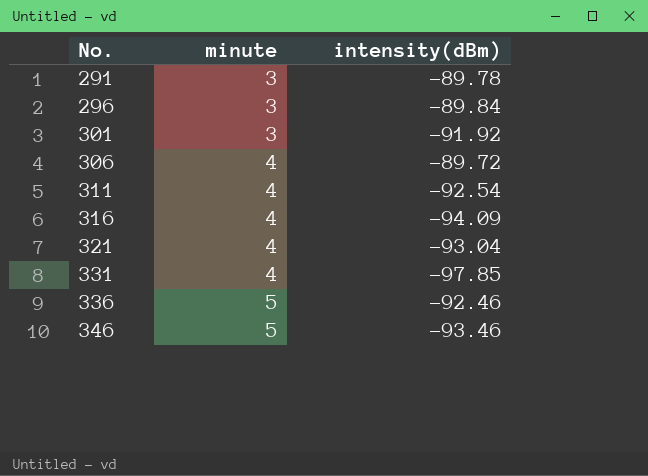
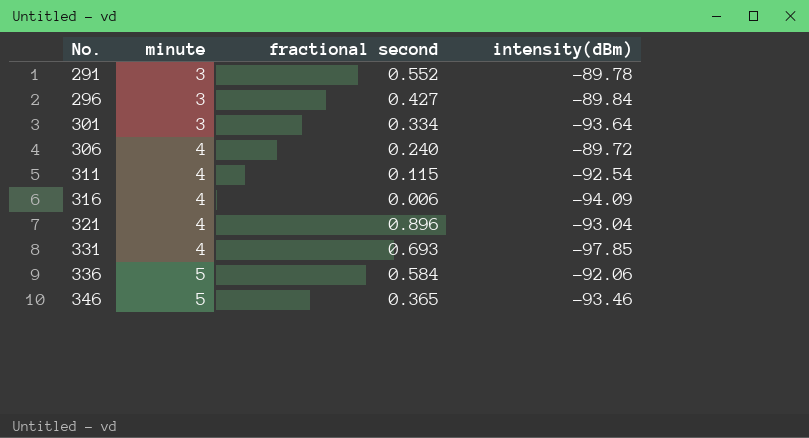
column fractional second | position: none -> 3
301 | intensity(dBm): -91.92 -> -93.64
336 | intensity(dBm): -92.46 -> -92.06

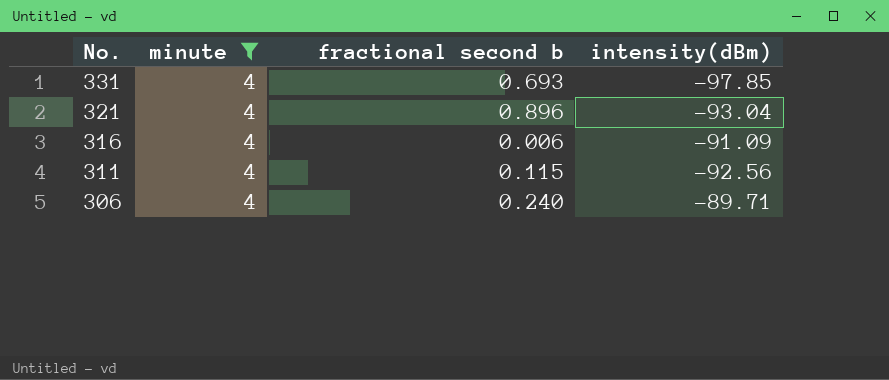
filter: none -> minute = 4
row order: No. ascending -> No. descending
column name: fractional second -> fractional second b
316 | intensity(dBm): -94.09 -> -91.09
311 | intensity(dBm): -92.54 -> -92.56
306 | intensity(dBm): -89.72 -> -89.71

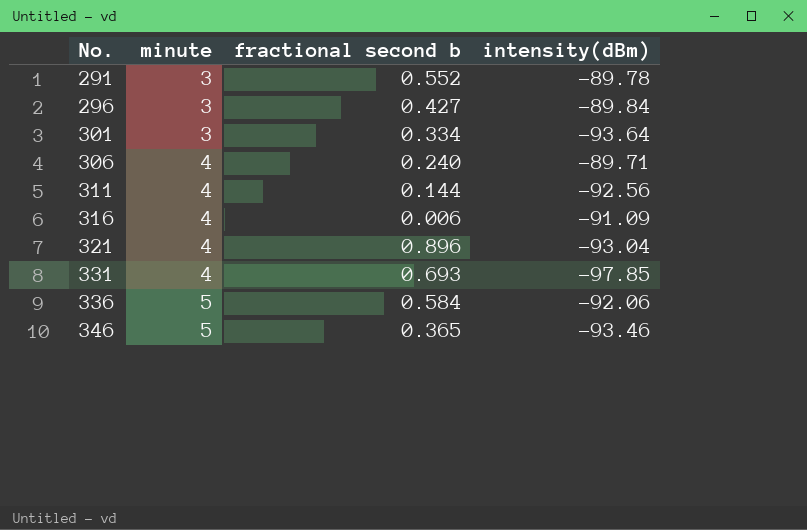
filter: minute = 4 -> none
row order: No. descending -> No. ascending
311 | fractional second b: 0.115 -> 0.144

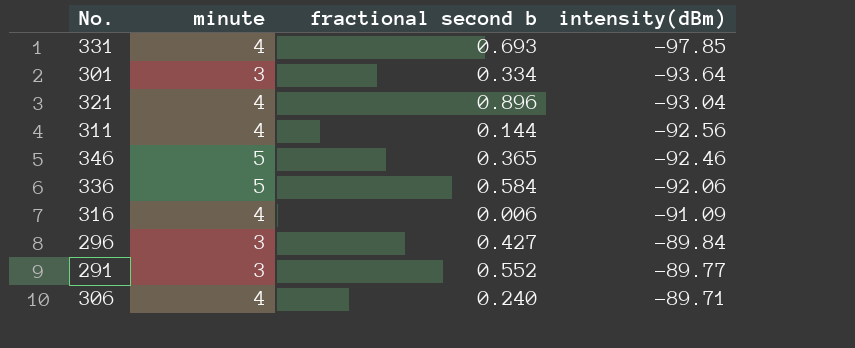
row order: No. ascending -> intensity(dBm) ascending
346 | intensity(dBm): -93.46 -> -92.46
291 | intensity(dBm): -89.78 -> -89.77

